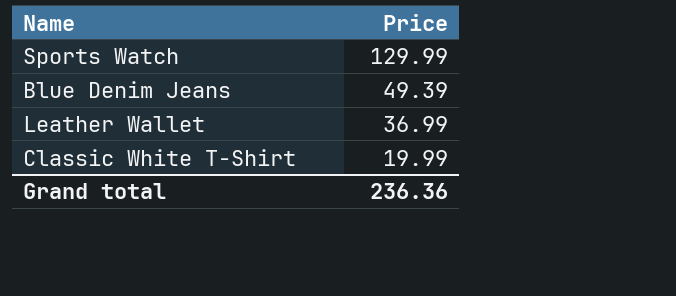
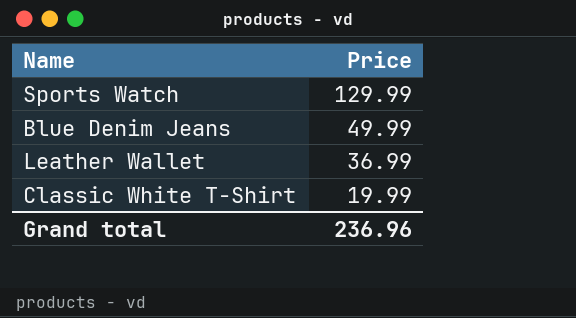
Blue Denim Jeans | Price: 49.39 -> 49.99
Grand total | Price: 236.36 -> 236.96

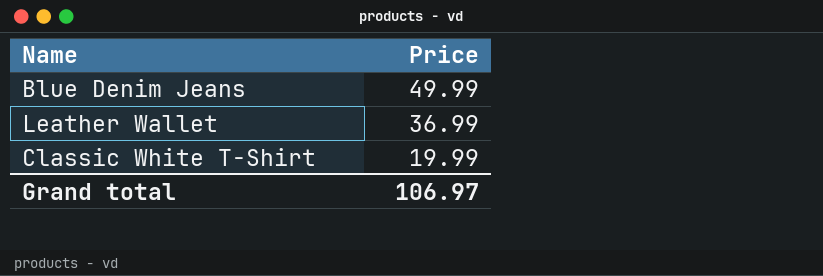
row Sports Watch: 129.99 -> none
Grand total | Price: 236.96 -> 106.97

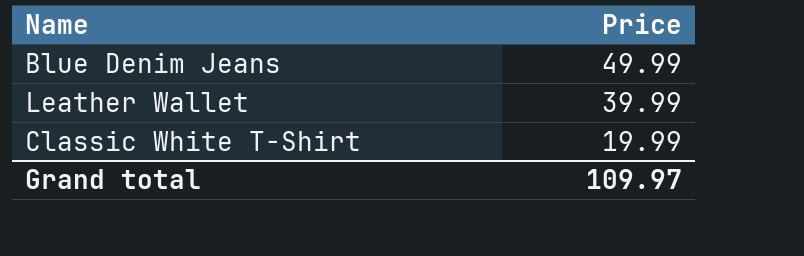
Leather Wallet | Price: 36.99 -> 39.99
Grand total | Price: 106.97 -> 109.97

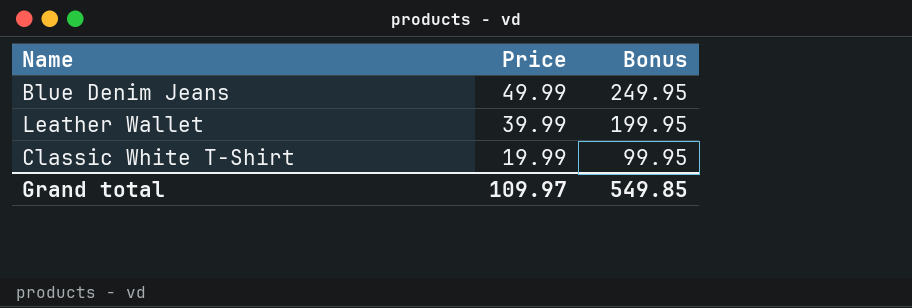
column Bonus | formula: none -> [Price] * 5

